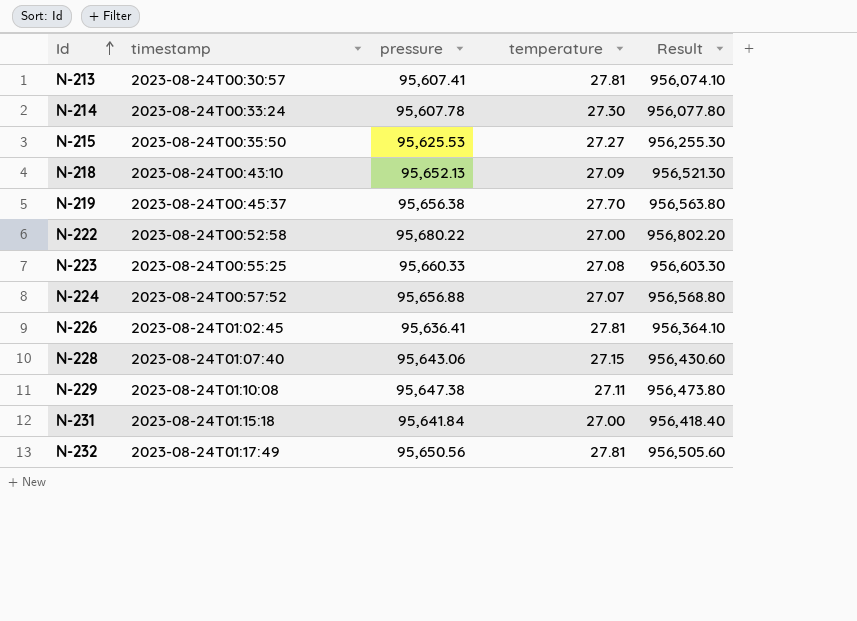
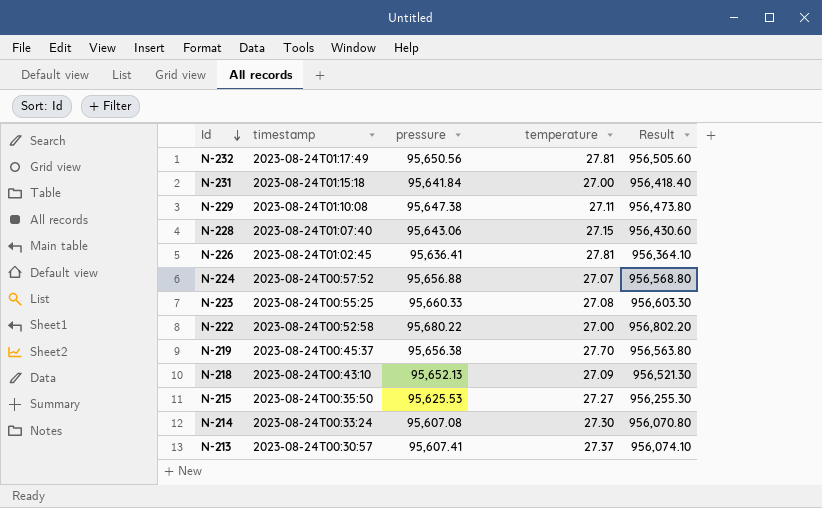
row order: Id ascending -> Id descending
N-214 | pressure: 95,607.78 -> 95,607.08
N-214 | Result: 956,077.80 -> 956,070.80
N-213 | temperature: 27.81 -> 27.37

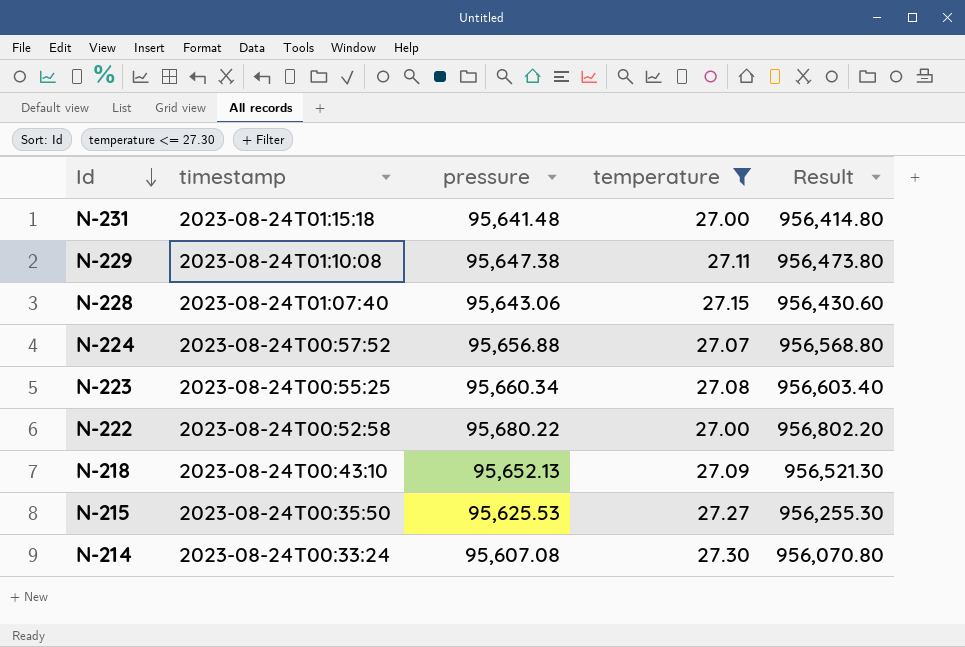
filter: none -> temperature <= 27.30
N-231 | pressure: 95,641.84 -> 95,641.48
N-231 | Result: 956,418.40 -> 956,414.80
N-223 | pressure: 95,660.33 -> 95,660.34
N-223 | Result: 956,603.30 -> 956,603.40

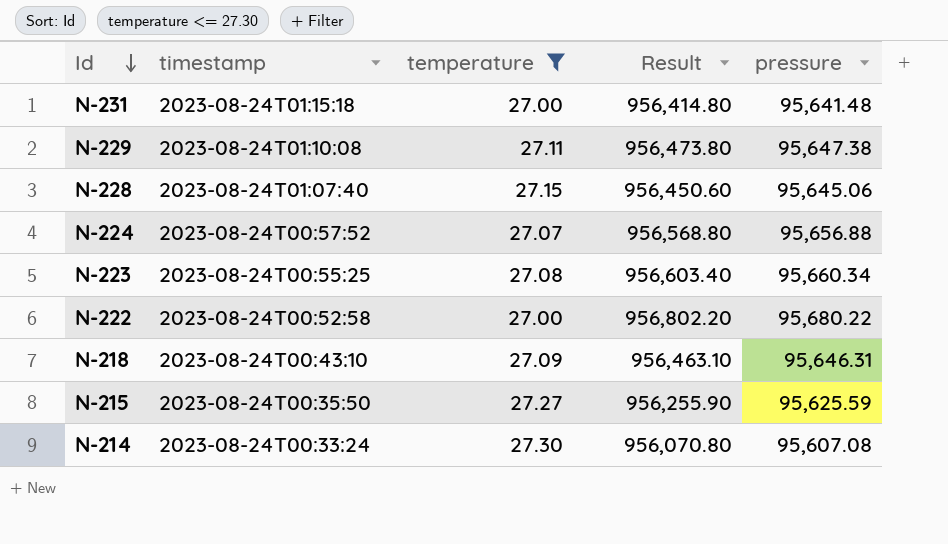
column pressure | position: 3 -> 5
N-228 | Result: 956,430.60 -> 956,450.60
N-228 | pressure: 95,643.06 -> 95,645.06
N-218 | Result: 956,521.30 -> 956,463.10
N-218 | pressure: 95,652.13 -> 95,646.31
N-215 | Result: 956,255.30 -> 956,255.90
N-215 | pressure: 95,625.53 -> 95,625.59

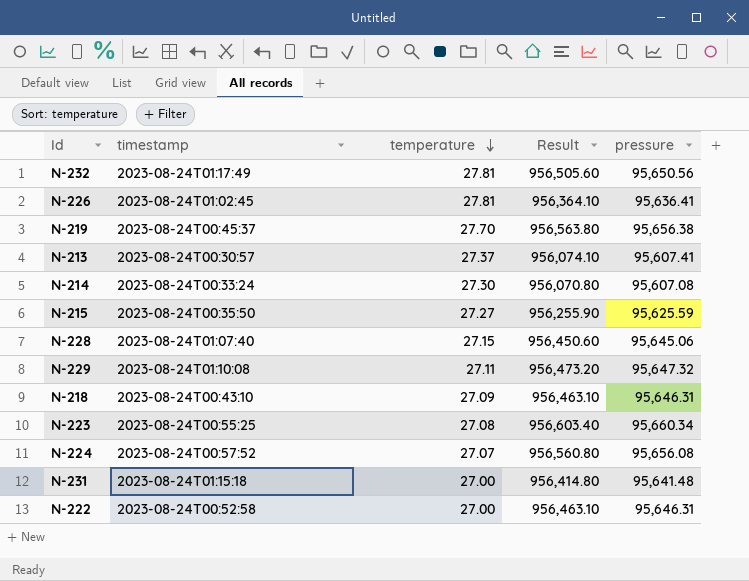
filter: temperature <= 27.30 -> none
row order: Id descending -> temperature descending
N-229 | Result: 956,473.80 -> 956,473.20
N-229 | pressure: 95,647.38 -> 95,647.32
N-224 | Result: 956,568.80 -> 956,560.80
N-224 | pressure: 95,656.88 -> 95,656.08
N-222 | Result: 956,802.20 -> 956,463.10
N-222 | pressure: 95,680.22 -> 95,646.31

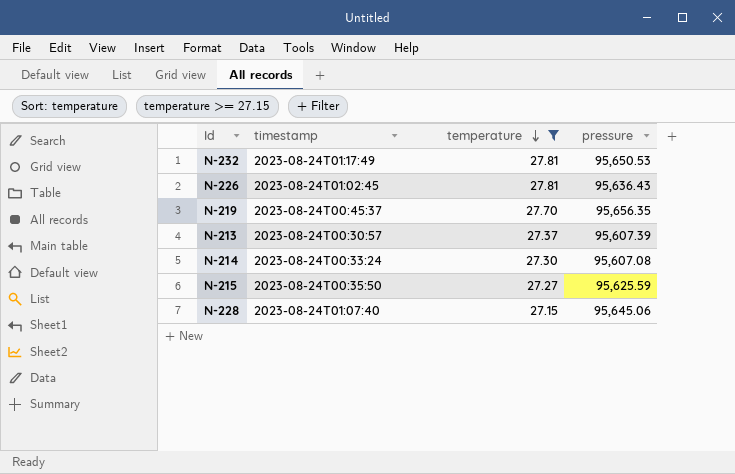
filter: none -> temperature >= 27.15
column Result | formula: [pressure] * 10 -> none
N-232 | pressure: 95,650.56 -> 95,650.53
N-226 | pressure: 95,636.41 -> 95,636.43
N-219 | pressure: 95,656.38 -> 95,656.35
N-213 | pressure: 95,607.41 -> 95,607.39

